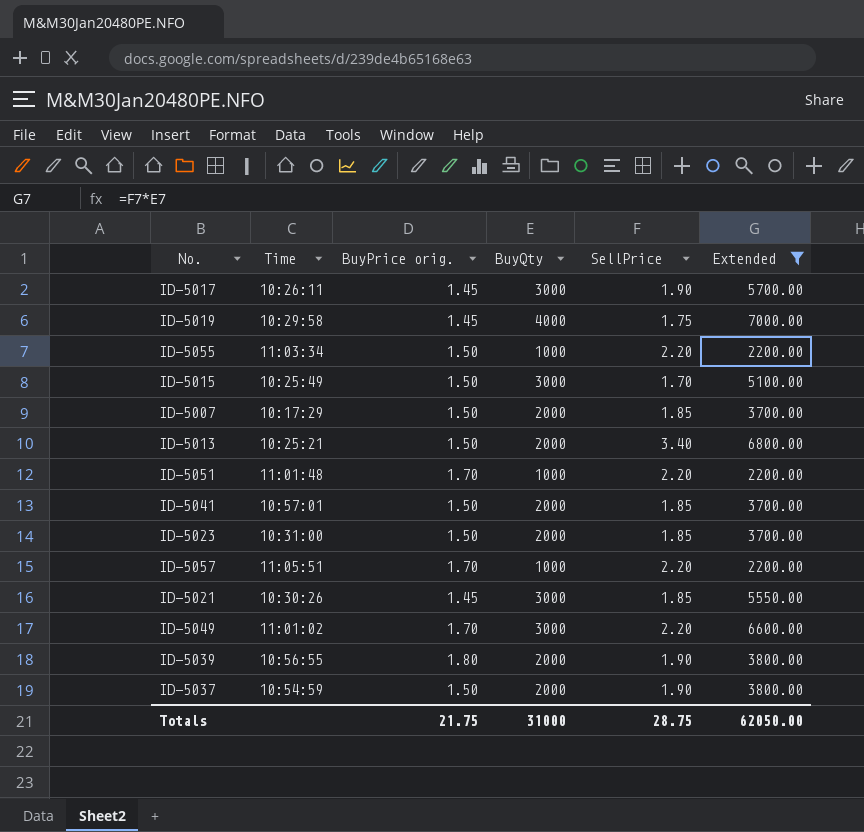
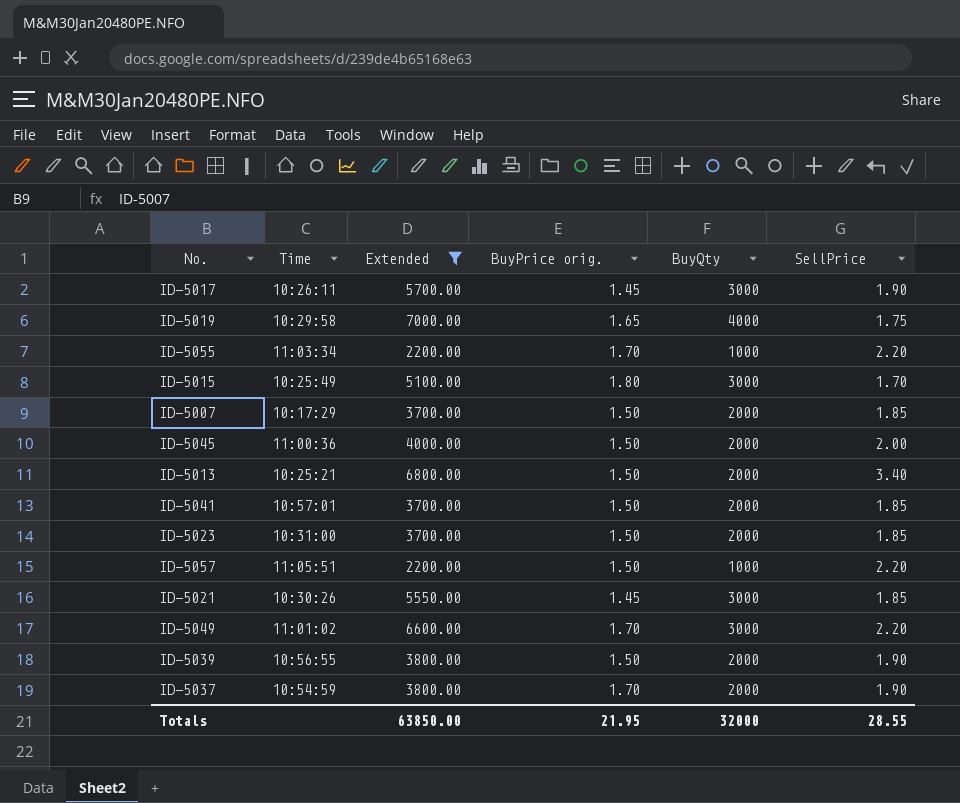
column Extended | position: 6 -> 3
row ID-5051: 11:01:48 | 1.70 | 1000 | 2.20 | 2200.00 -> none
ID-5019 | BuyPrice orig.: 1.45 -> 1.65
ID-5055 | BuyPrice orig.: 1.50 -> 1.70
ID-5015 | BuyPrice orig.: 1.50 -> 1.80
row ID-5045: none -> 11:00:36 | 4000.00 | 1.50 | 2000 | 2.00
ID-5057 | BuyPrice orig.: 1.70 -> 1.50
ID-5039 | BuyPrice orig.: 1.80 -> 1.50
ID-5037 | BuyPrice orig.: 1.50 -> 1.70
Totals | Extended: 62050.00 -> 63850.00
Totals | BuyPrice orig.: 21.75 -> 21.95
Totals | BuyQty: 31000 -> 32000
Totals | SellPrice: 28.75 -> 28.55

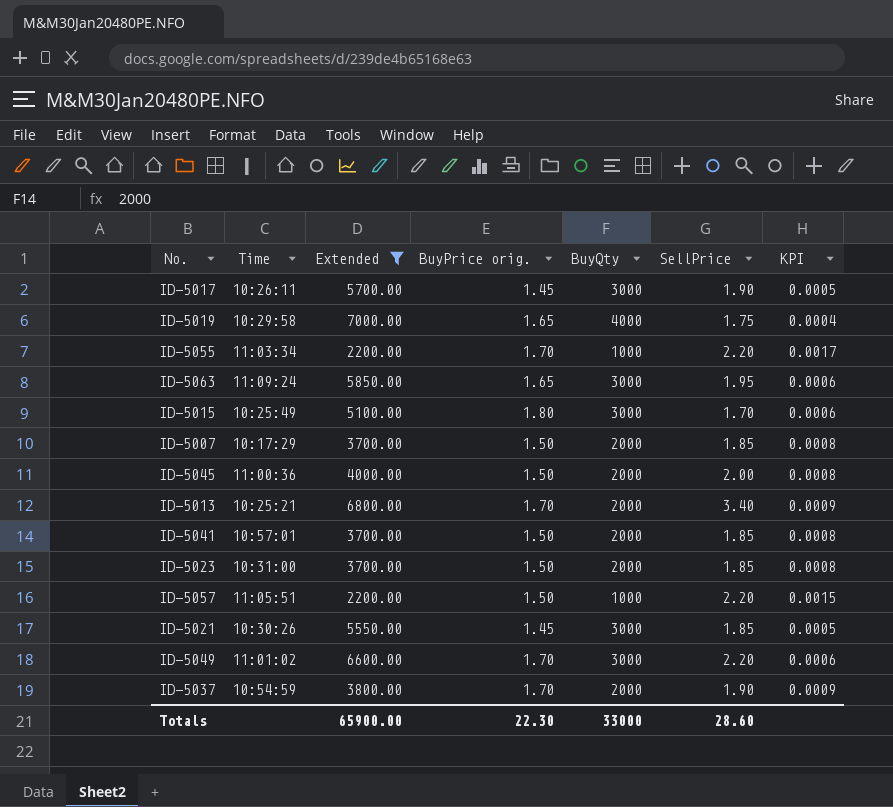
column KPI | formula: none -> [BuyPrice orig.] / [BuyQty]
row ID-5039: 10:56:55 | 3800.00 | 1.50 | 2000 | 1.90 -> none
row ID-5063: none -> 11:09:24 | 5850.00 | 1.65 | 3000 | 1.95 | 0.0006
ID-5013 | BuyPrice orig.: 1.50 -> 1.70
Totals | Extended: 63850.00 -> 65900.00
Totals | BuyPrice orig.: 21.95 -> 22.30
Totals | BuyQty: 32000 -> 33000
Totals | SellPrice: 28.55 -> 28.60

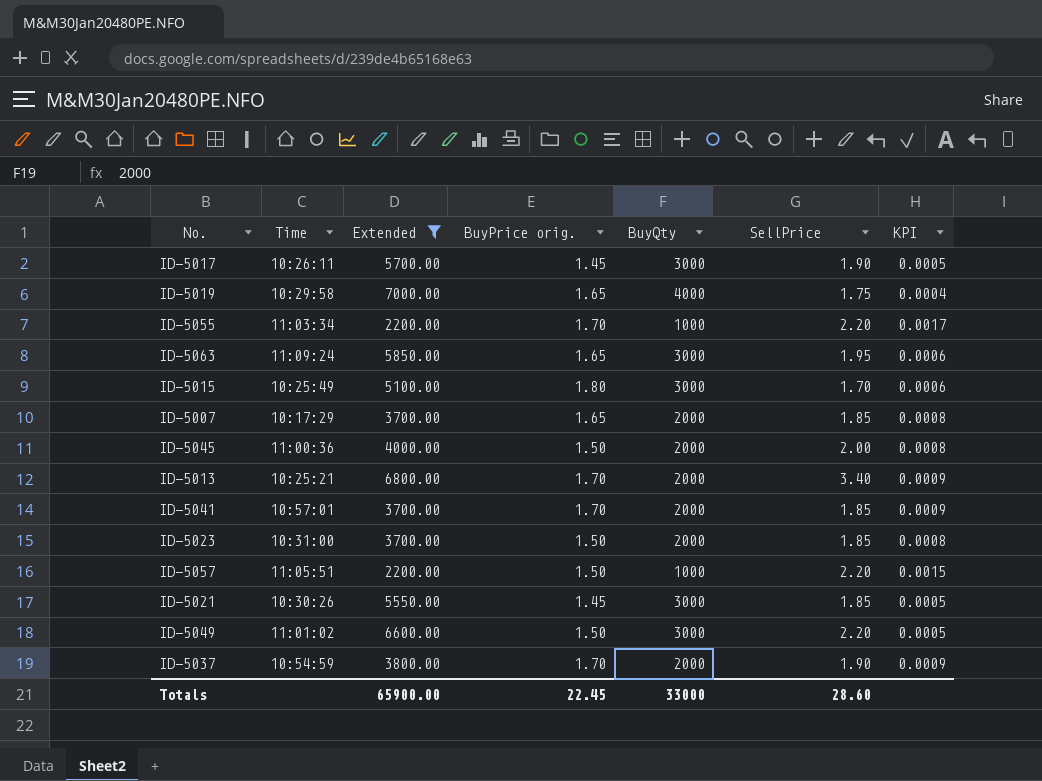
ID-5007 | BuyPrice orig.: 1.50 -> 1.65
ID-5041 | BuyPrice orig.: 1.50 -> 1.70
ID-5041 | KPI: 0.0008 -> 0.0009
ID-5049 | BuyPrice orig.: 1.70 -> 1.50
ID-5049 | KPI: 0.0006 -> 0.0005
Totals | BuyPrice orig.: 22.30 -> 22.45

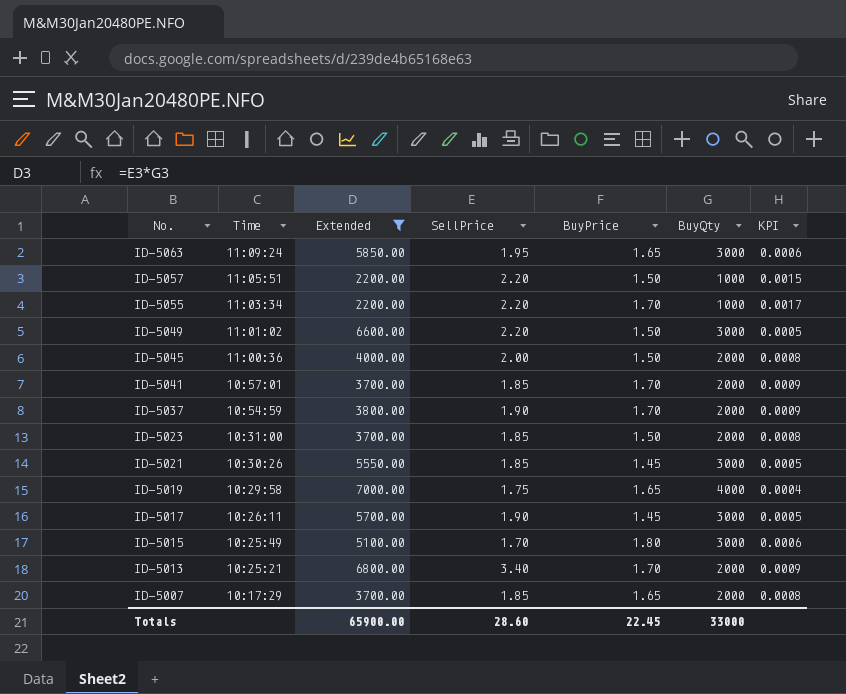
row order: none -> No. descending
column SellPrice | position: 6 -> 4
column name: BuyPrice orig. -> BuyPrice

